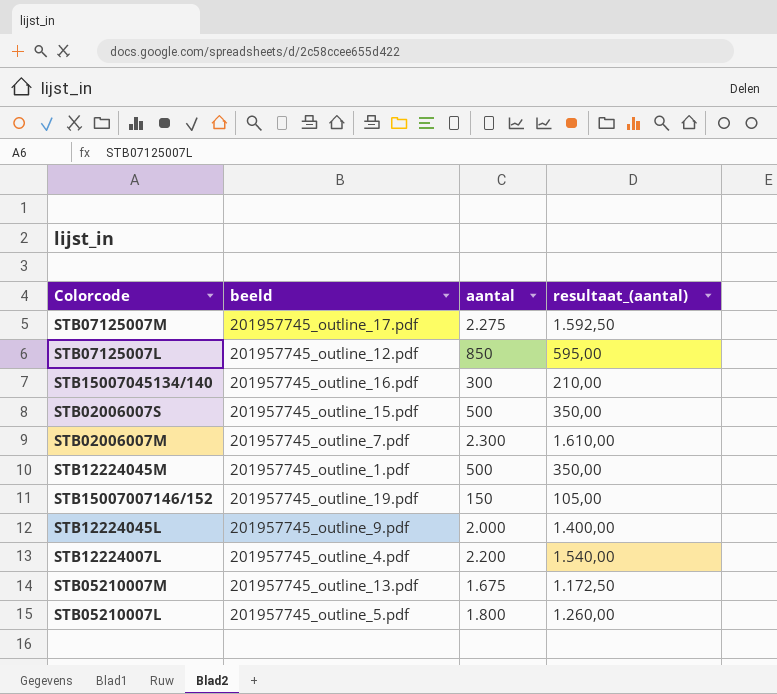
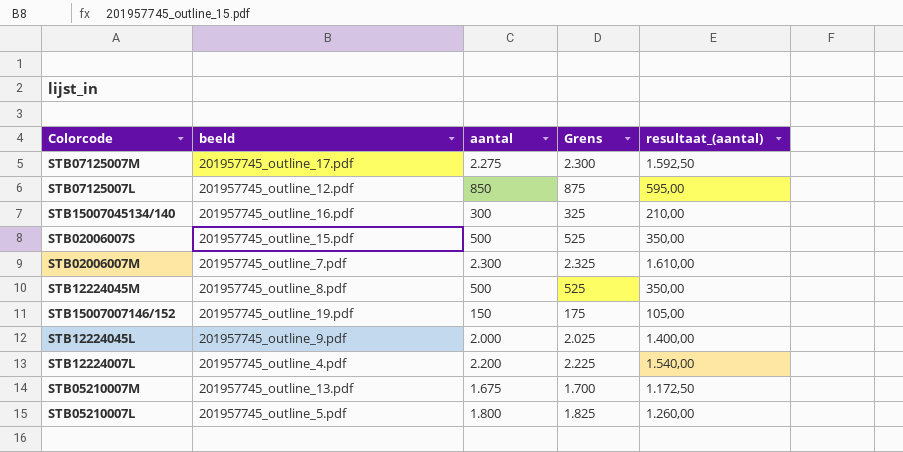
column Grens | formula: none -> [aantal] + 25
STB12224045M | beeld: 201957745_outline_1.pdf -> 201957745_outline_8.pdf

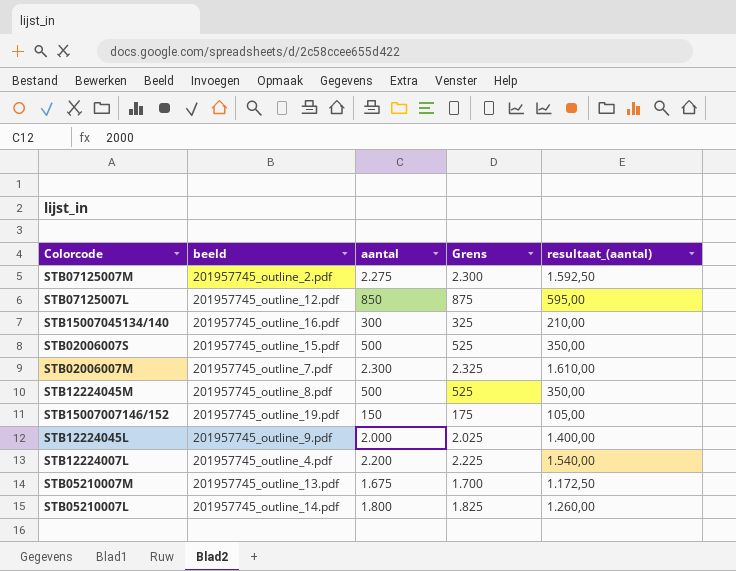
STB07125007M | beeld: 201957745_outline_17.pdf -> 201957745_outline_2.pdf
STB05210007L | beeld: 201957745_outline_5.pdf -> 201957745_outline_14.pdf

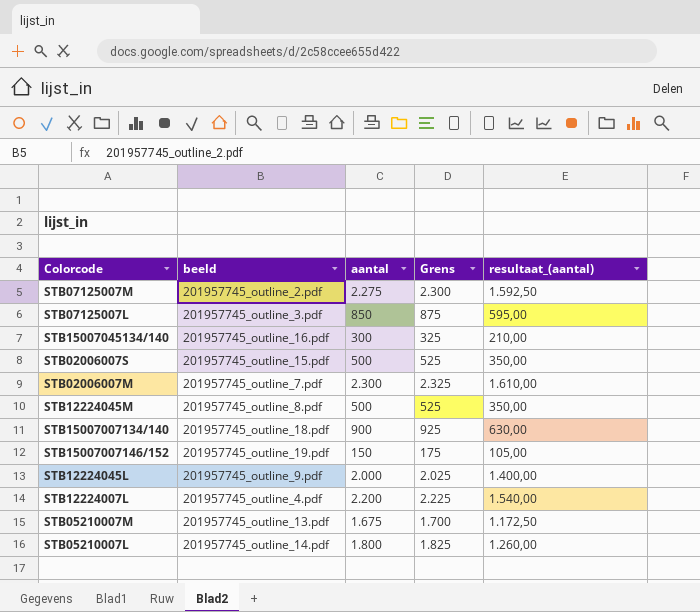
STB07125007L | beeld: 201957745_outline_12.pdf -> 201957745_outline_3.pdf
row STB15007007134/140: none -> 201957745_outline_18.pdf | 900 | 925 | 630,00

